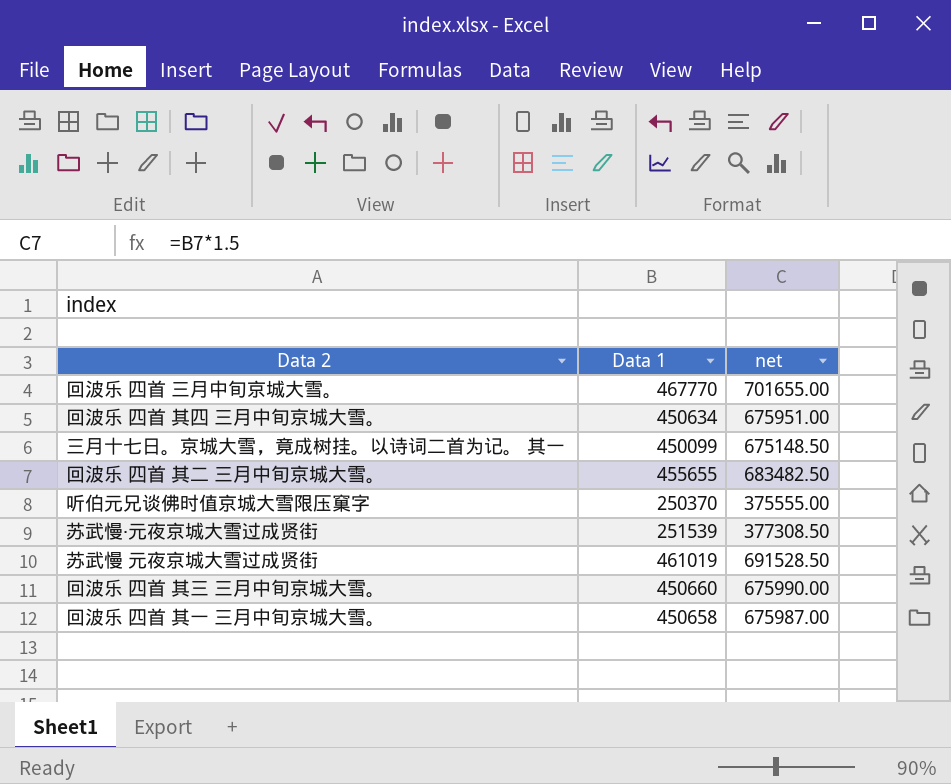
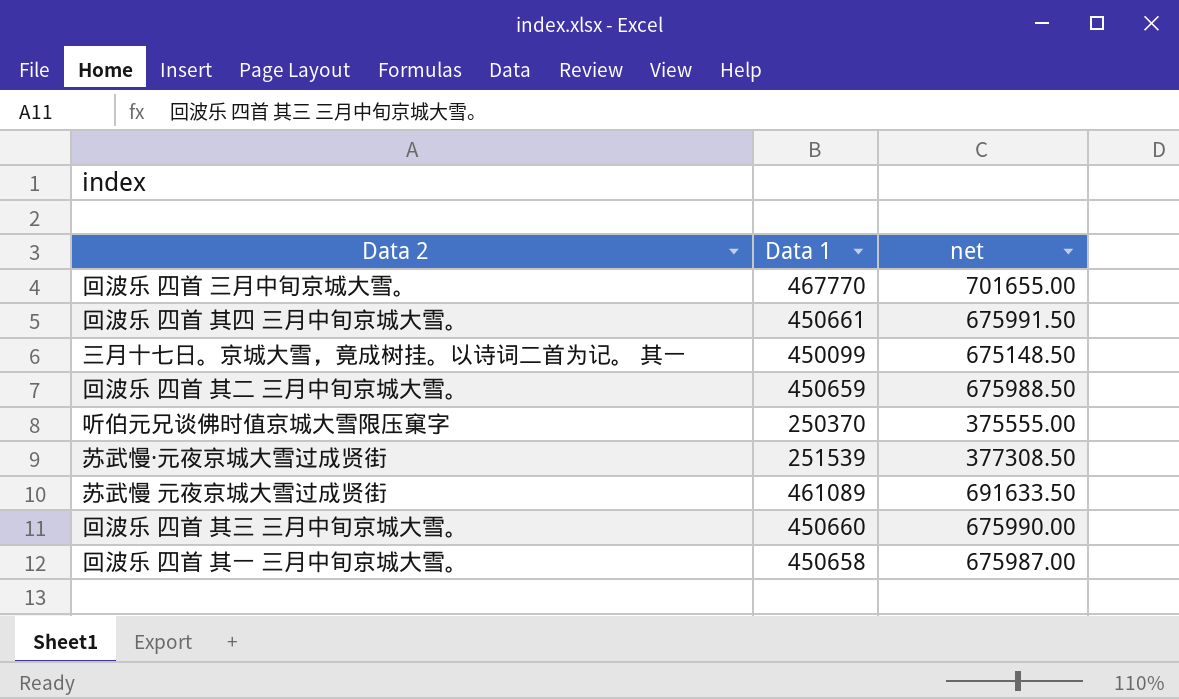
回波乐 四首 其四 三月中旬京城大雪。 | Data 1: 450634 -> 450661
回波乐 四首 其四 三月中旬京城大雪。 | net: 675951.00 -> 675991.50
回波乐 四首 其二 三月中旬京城大雪。 | Data 1: 455655 -> 450659
回波乐 四首 其二 三月中旬京城大雪。 | net: 683482.50 -> 675988.50
苏武慢 元夜京城大雪过成贤街 | Data 1: 461019 -> 461089
苏武慢 元夜京城大雪过成贤街 | net: 691528.50 -> 691633.50

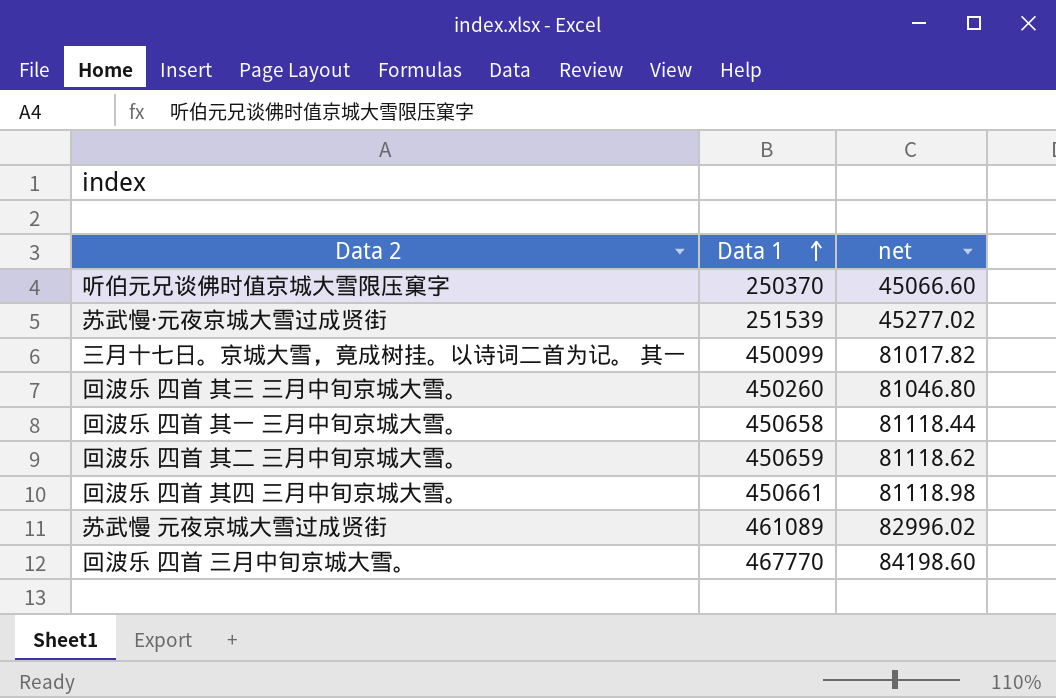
row order: none -> Data 1 ascending
column net | formula: [Data 1] * 1.5 -> [Data 1] * 0.18
回波乐 四首 其三 三月中旬京城大雪。 | Data 1: 450660 -> 450260

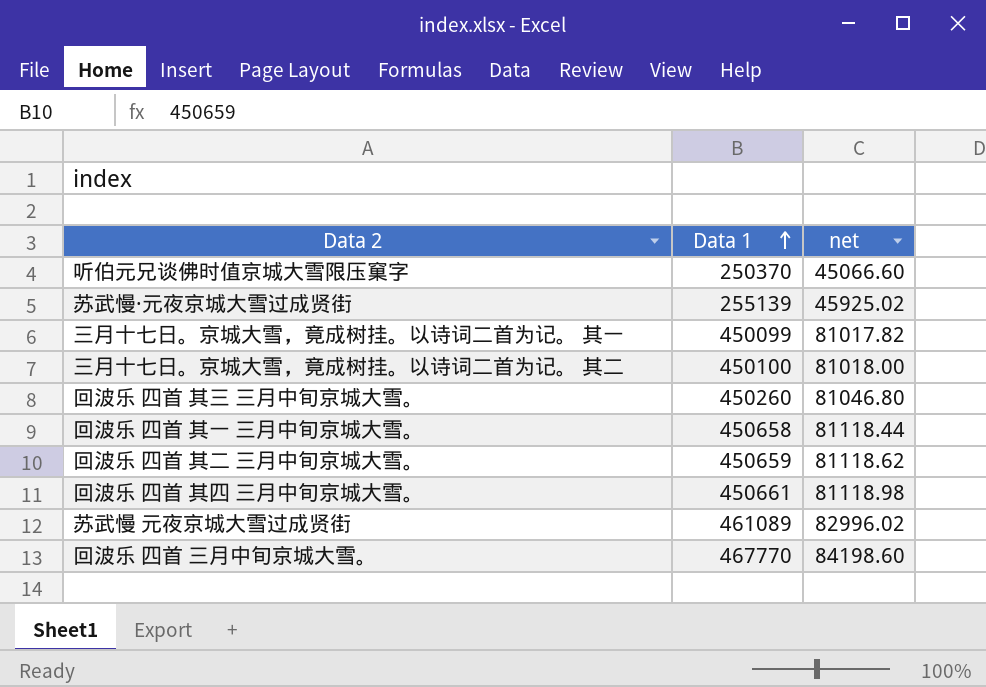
苏武慢·元夜京城大雪过成贤街 | Data 1: 251539 -> 255139
苏武慢·元夜京城大雪过成贤街 | net: 45277.02 -> 45925.02
row 三月十七日。京城大雪，竟成树挂。以诗词二首为记。 其二: none -> 450100 | 81018.00

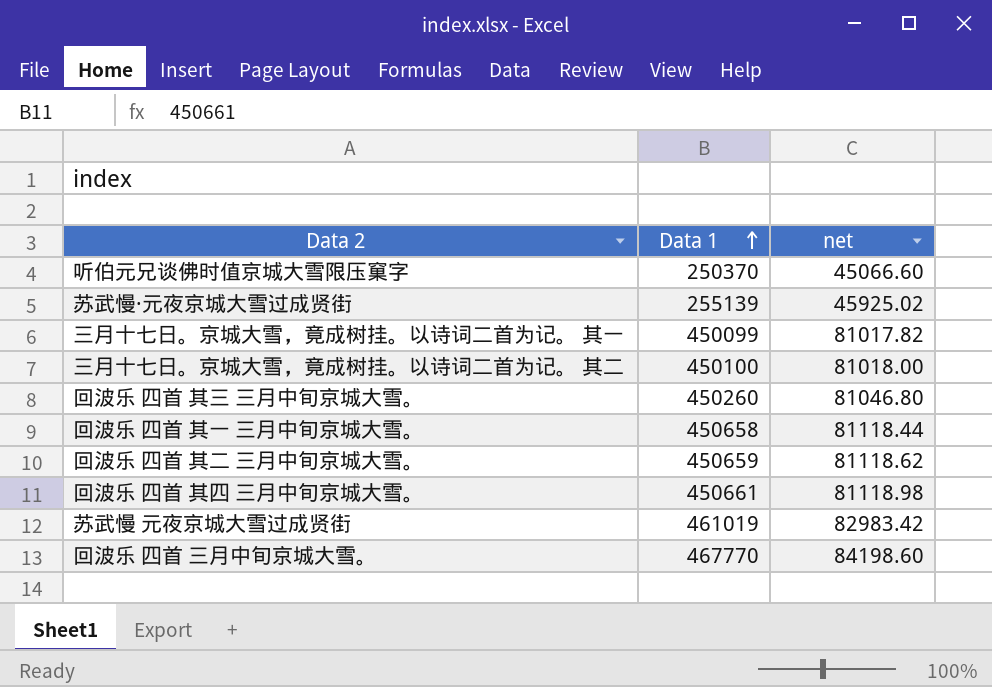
苏武慢 元夜京城大雪过成贤街 | Data 1: 461089 -> 461019
苏武慢 元夜京城大雪过成贤街 | net: 82996.02 -> 82983.42

